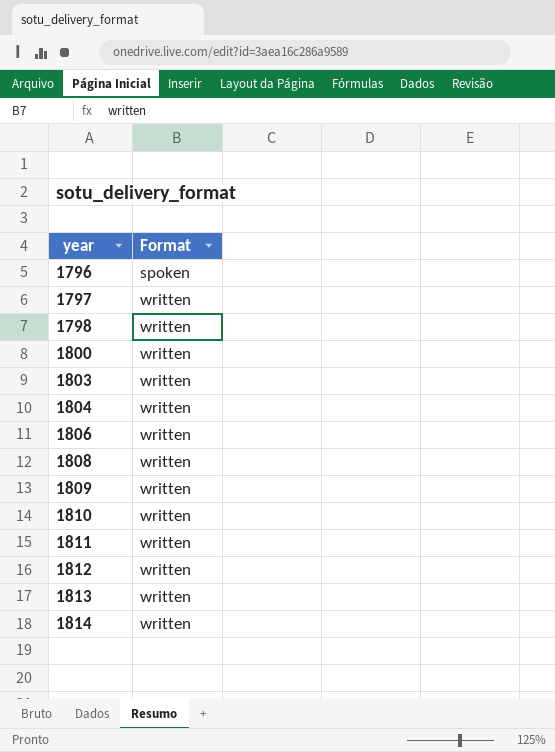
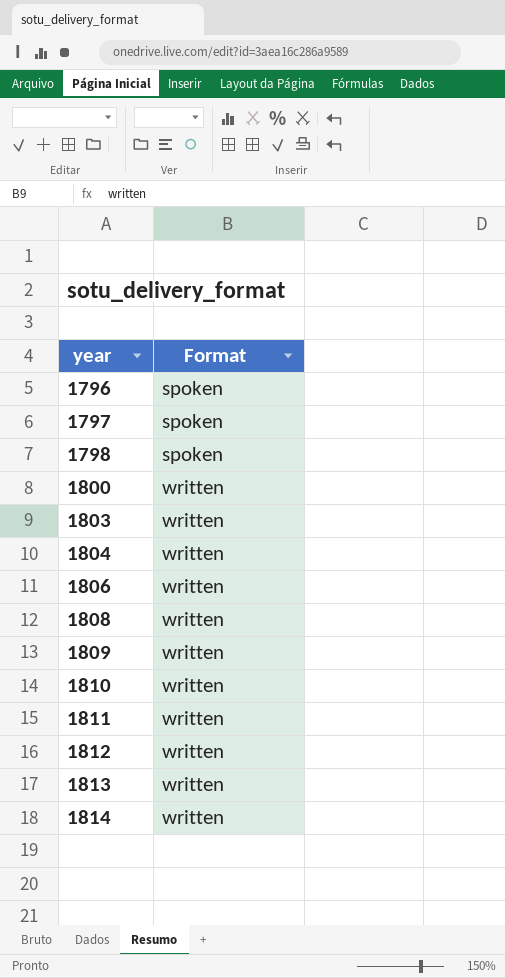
1797 | Format: written -> spoken
1798 | Format: written -> spoken

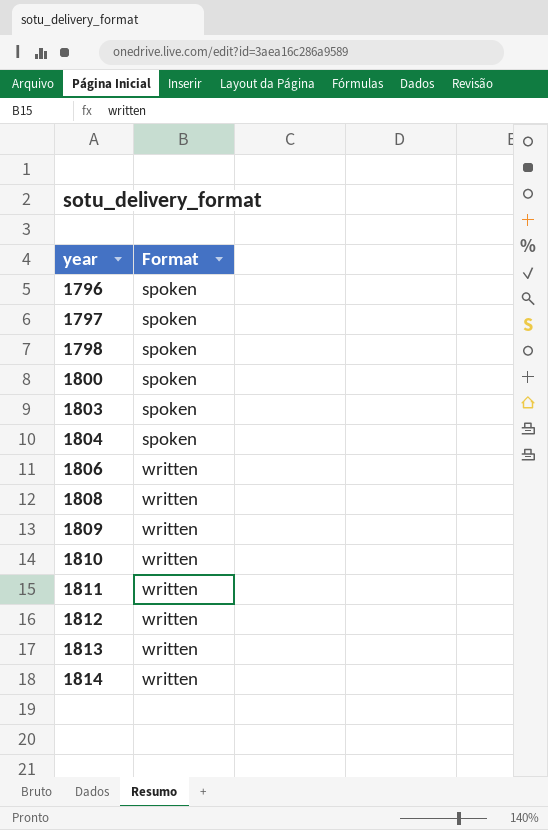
1800 | Format: written -> spoken
1803 | Format: written -> spoken
1804 | Format: written -> spoken

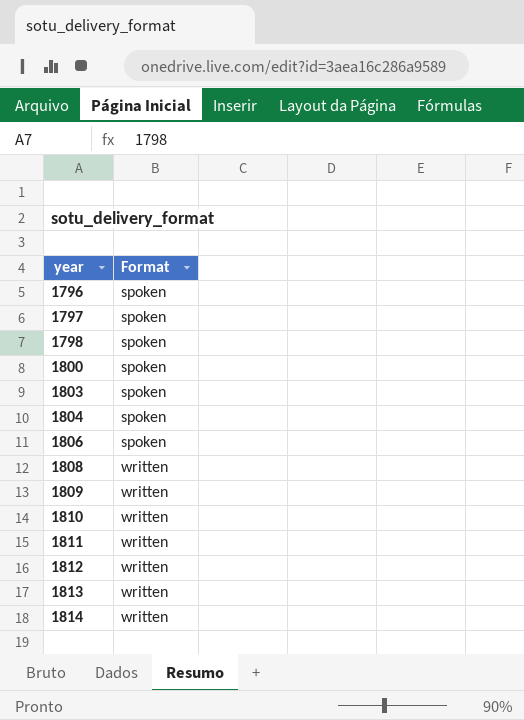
1806 | Format: written -> spoken

